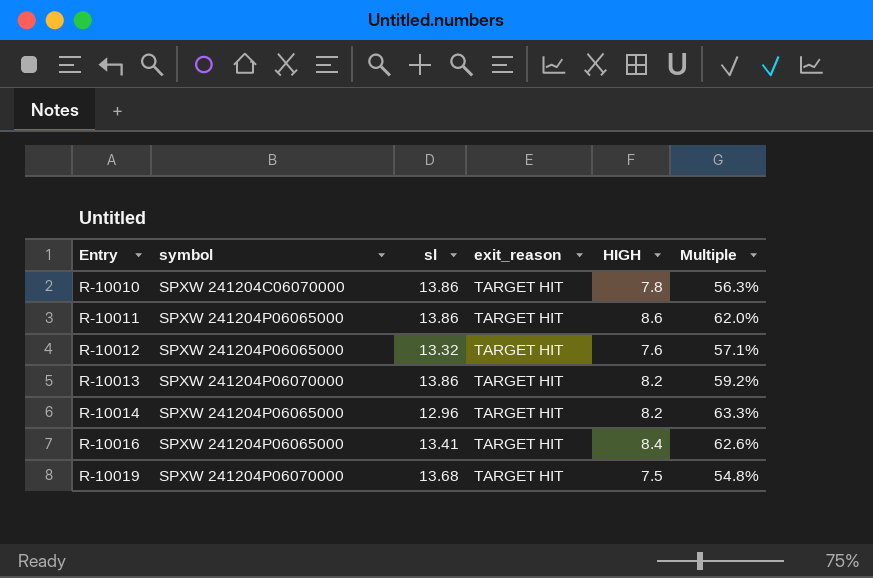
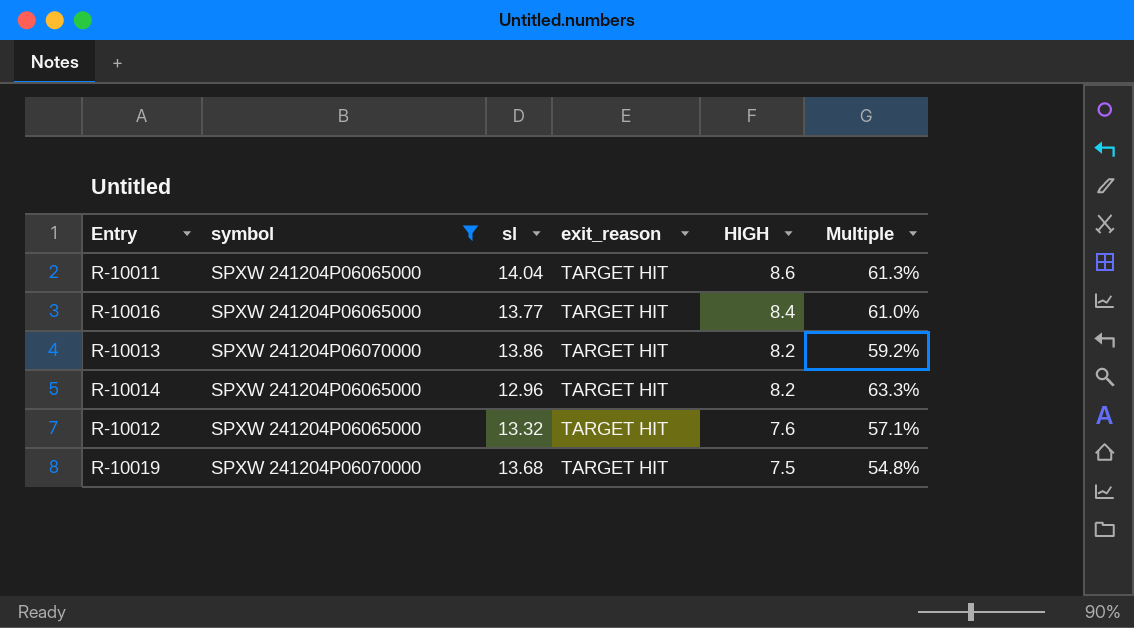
filter: none -> symbol != SPXW 241204C06070000
row order: Entry ascending -> HIGH descending
R-10011 | sl: 13.86 -> 14.04
R-10011 | Multiple: 62.0% -> 61.3%
R-10016 | sl: 13.41 -> 13.77
R-10016 | Multiple: 62.6% -> 61.0%

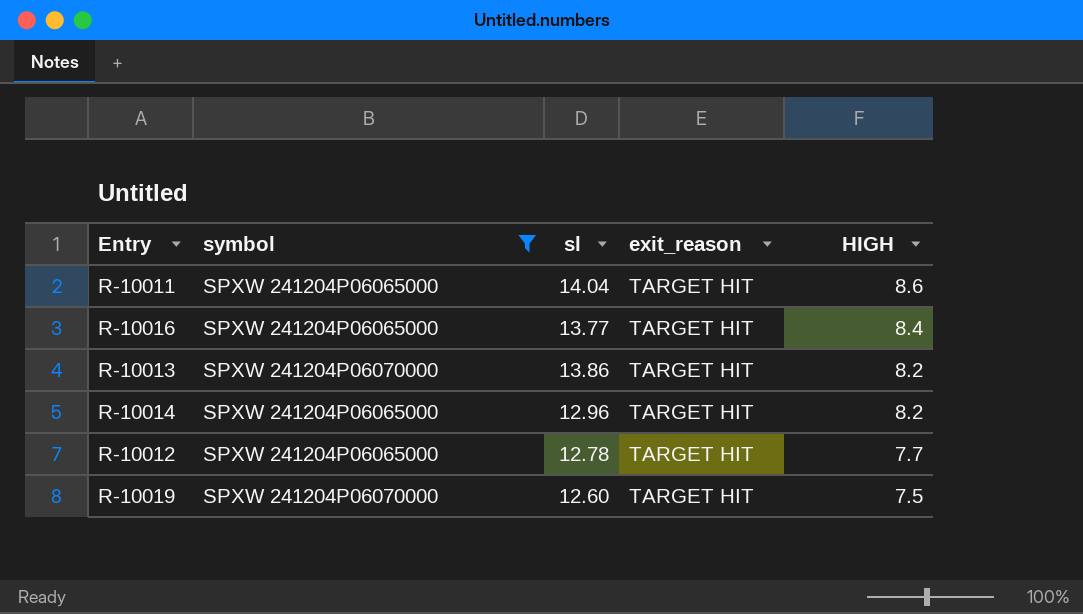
column Multiple | formula: [HIGH] / [sl] -> none
R-10012 | sl: 13.32 -> 12.78
R-10012 | HIGH: 7.6 -> 7.7
R-10019 | sl: 13.68 -> 12.60

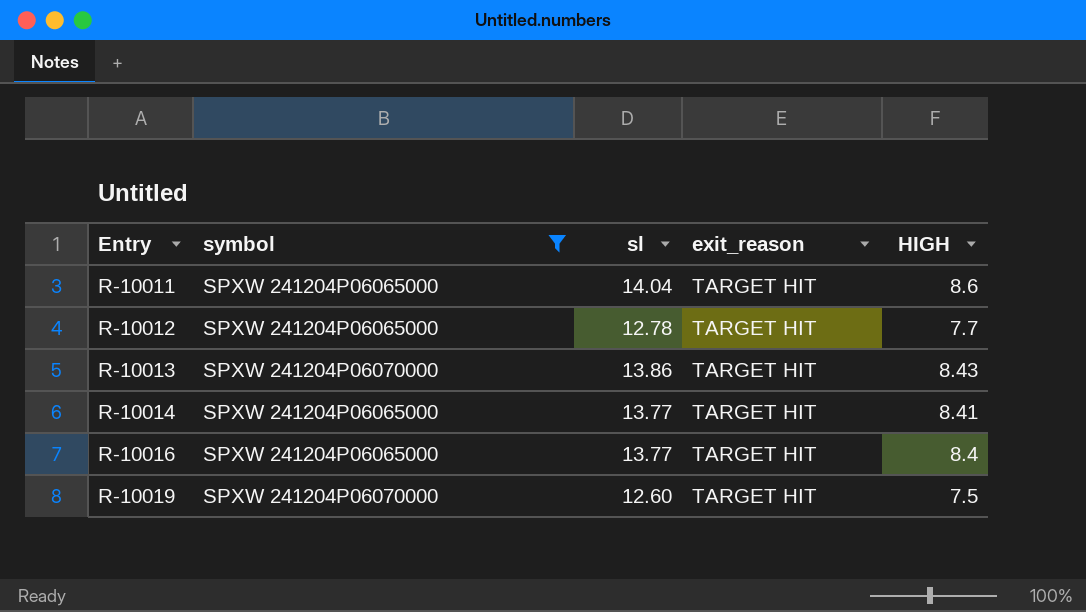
row order: HIGH descending -> Entry ascending
R-10013 | HIGH: 8.2 -> 8.43
R-10014 | sl: 12.96 -> 13.77
R-10014 | HIGH: 8.2 -> 8.41

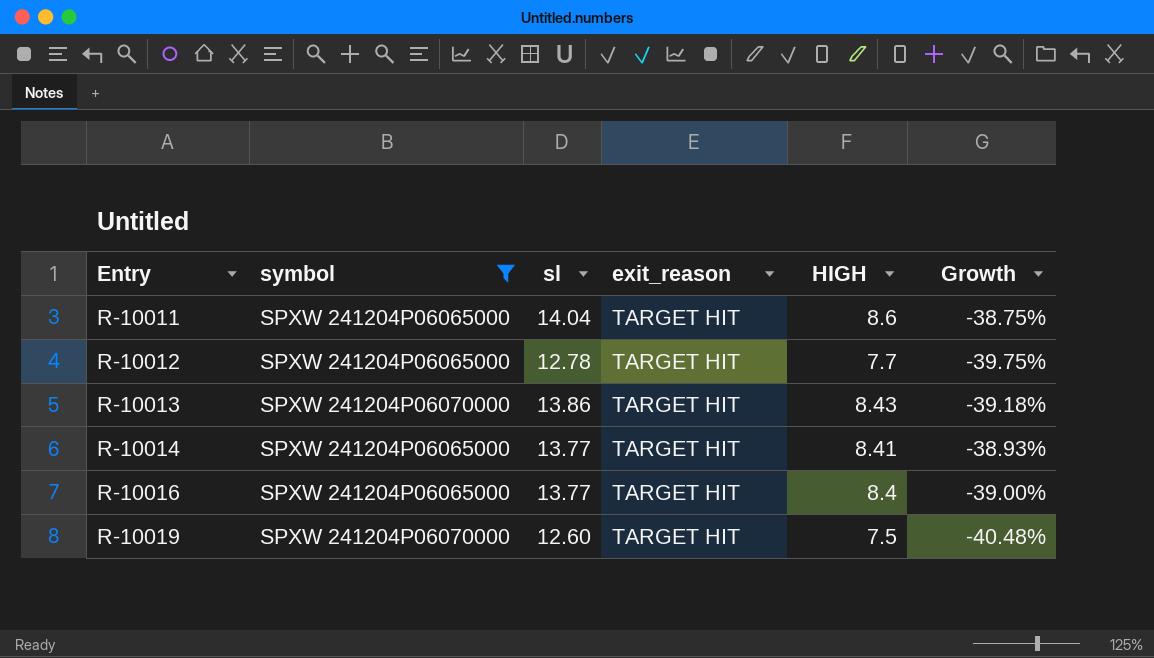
column Growth | formula: none -> ([HIGH] - [sl]) / [sl]

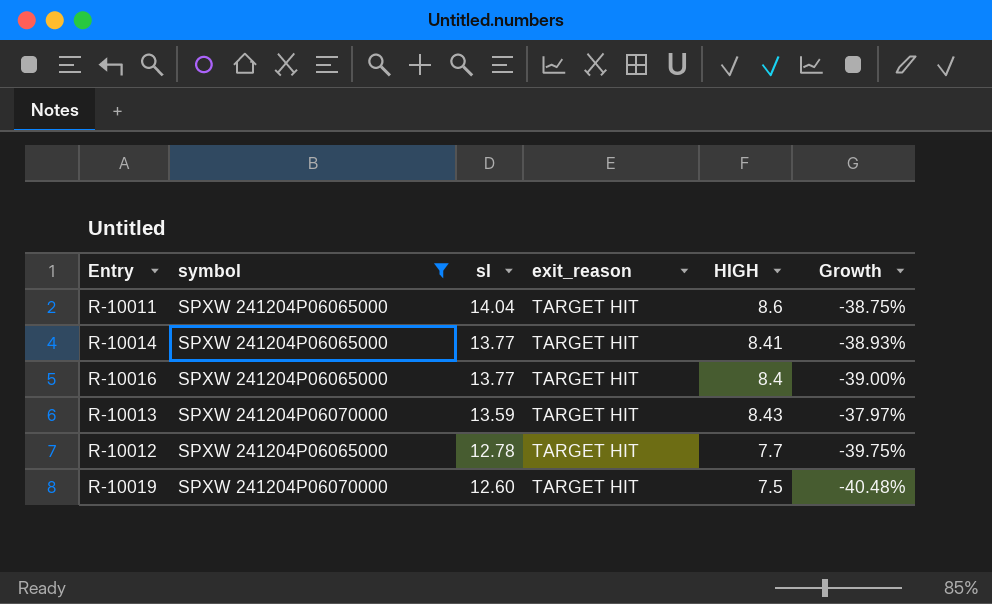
row order: Entry ascending -> sl descending
R-10013 | sl: 13.86 -> 13.59
R-10013 | Growth: -39.18% -> -37.97%

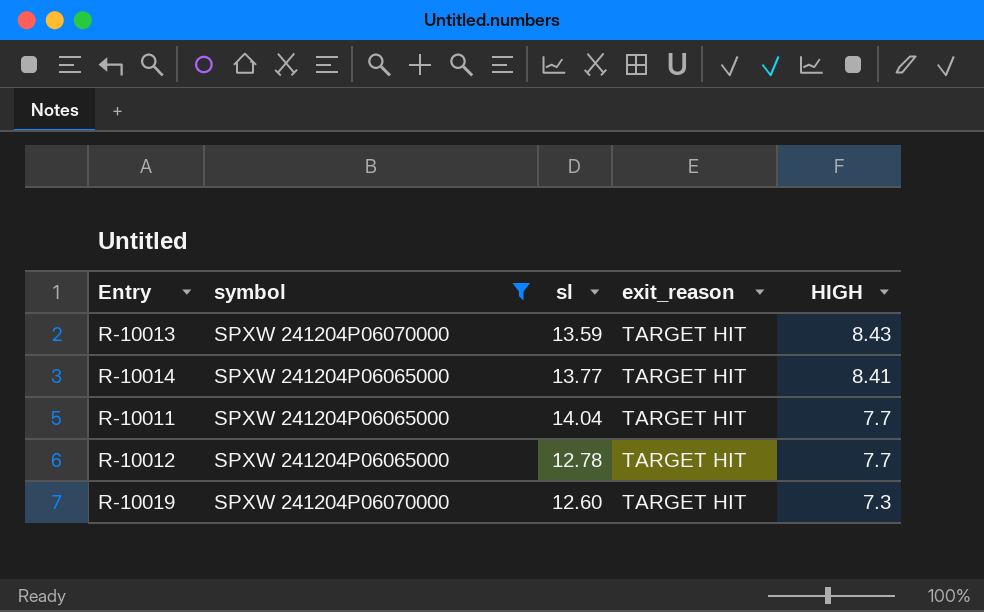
row order: sl descending -> HIGH descending
column Growth | formula: ([HIGH] - [sl]) / [sl] -> none
row R-10016: SPXW 241204P06065000 | 13.77 | TARGET HIT | 8.4 | -39.00% -> none
R-10011 | HIGH: 8.6 -> 7.7
R-10019 | HIGH: 7.5 -> 7.3

